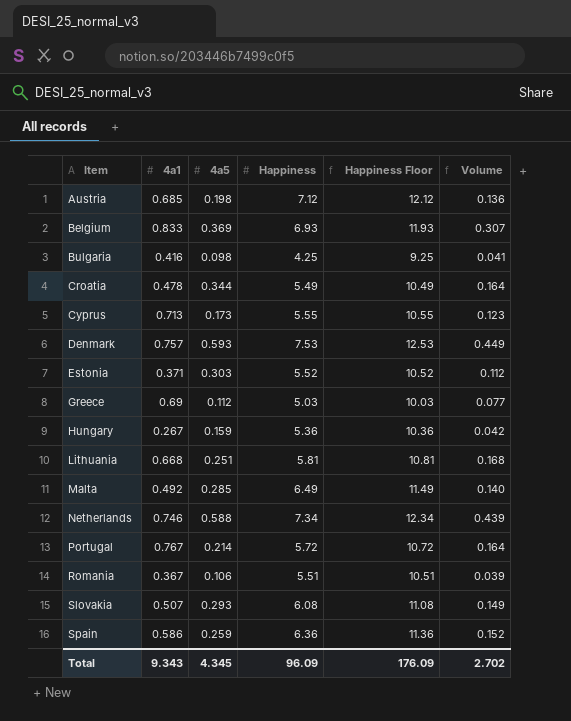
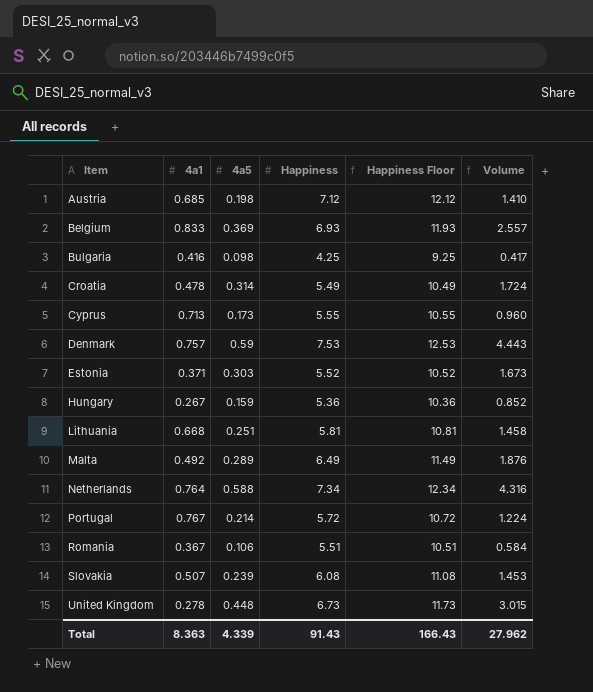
column Volume | formula: [4a1] * [4a5] -> [4a5] * [Happiness]
row Greece: 0.69 | 0.112 | 5.03 | 10.03 | 0.077 -> none
row Spain: 0.586 | 0.259 | 6.36 | 11.36 | 0.152 -> none
Croatia | 4a5: 0.344 -> 0.314
Denmark | 4a5: 0.593 -> 0.59
Malta | 4a5: 0.285 -> 0.289
Netherlands | 4a1: 0.746 -> 0.764
Slovakia | 4a5: 0.293 -> 0.239
row United Kingdom: none -> 0.278 | 0.448 | 6.73 | 11.73 | 3.015
Total | 4a1: 9.343 -> 8.363
Total | 4a5: 4.345 -> 4.339
Total | Happiness: 96.09 -> 91.43
Total | Happiness Floor: 176.09 -> 166.43
Total | Volume: 2.702 -> 27.962

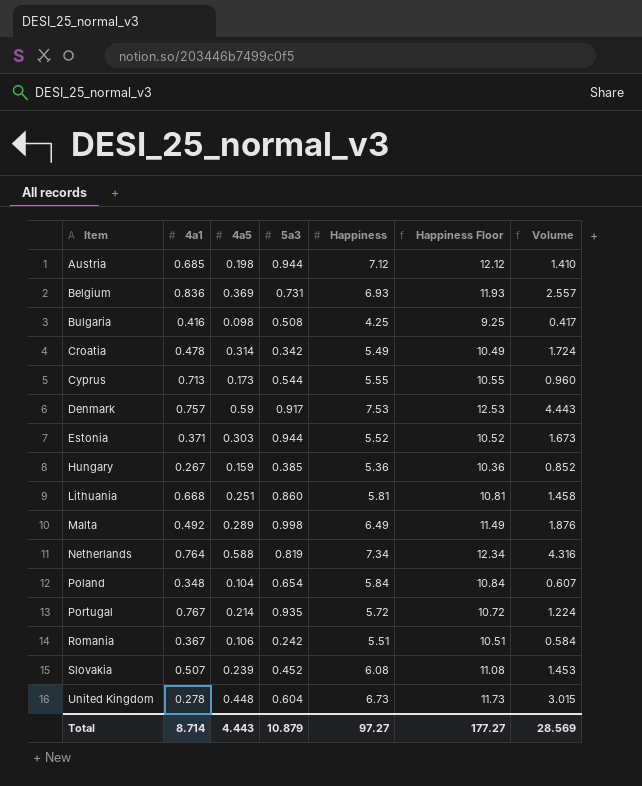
column 5a3 | position: none -> 4
Belgium | 4a1: 0.833 -> 0.836
row Poland: none -> 0.348 | 0.104 | 0.654 | 5.84 | 10.84 | 0.607
Total | 4a1: 8.363 -> 8.714
Total | 4a5: 4.339 -> 4.443
Total | Happiness: 91.43 -> 97.27
Total | Happiness Floor: 166.43 -> 177.27
Total | Volume: 27.962 -> 28.569

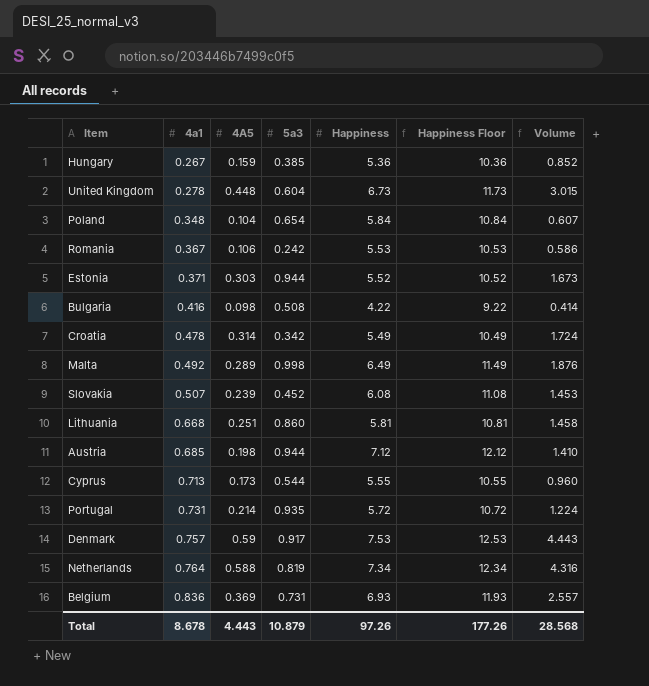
row order: Item ascending -> 4a1 ascending
column name: 4a5 -> 4A5
Romania | Happiness: 5.51 -> 5.53
Romania | Happiness Floor: 10.51 -> 10.53
Romania | Volume: 0.584 -> 0.586
Bulgaria | Happiness: 4.25 -> 4.22
Bulgaria | Happiness Floor: 9.25 -> 9.22
Bulgaria | Volume: 0.417 -> 0.414
Portugal | 4a1: 0.767 -> 0.731
Total | 4a1: 8.714 -> 8.678
Total | Happiness: 97.27 -> 97.26
Total | Happiness Floor: 177.27 -> 177.26
Total | Volume: 28.569 -> 28.568

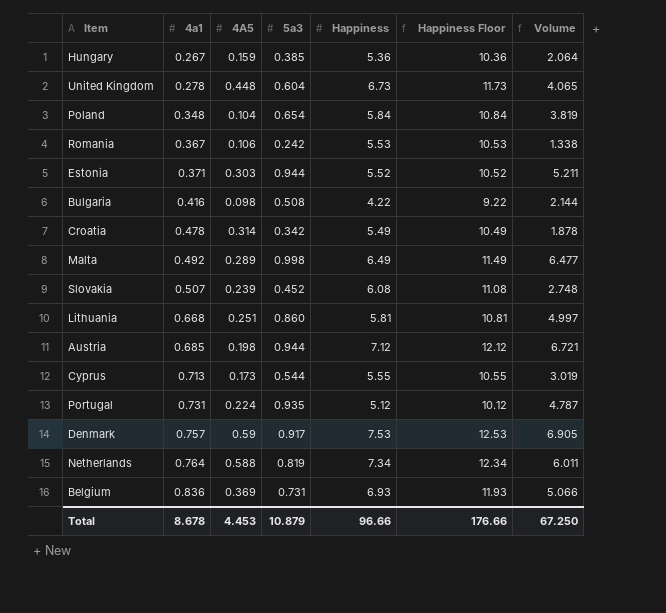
column Volume | formula: [4A5] * [Happiness] -> [5a3] * [Happiness]
Portugal | 4A5: 0.214 -> 0.224
Portugal | Happiness: 5.72 -> 5.12
Portugal | Happiness Floor: 10.72 -> 10.12
Total | 4A5: 4.443 -> 4.453
Total | Happiness: 97.26 -> 96.66
Total | Happiness Floor: 177.26 -> 176.66
Total | Volume: 28.568 -> 67.250

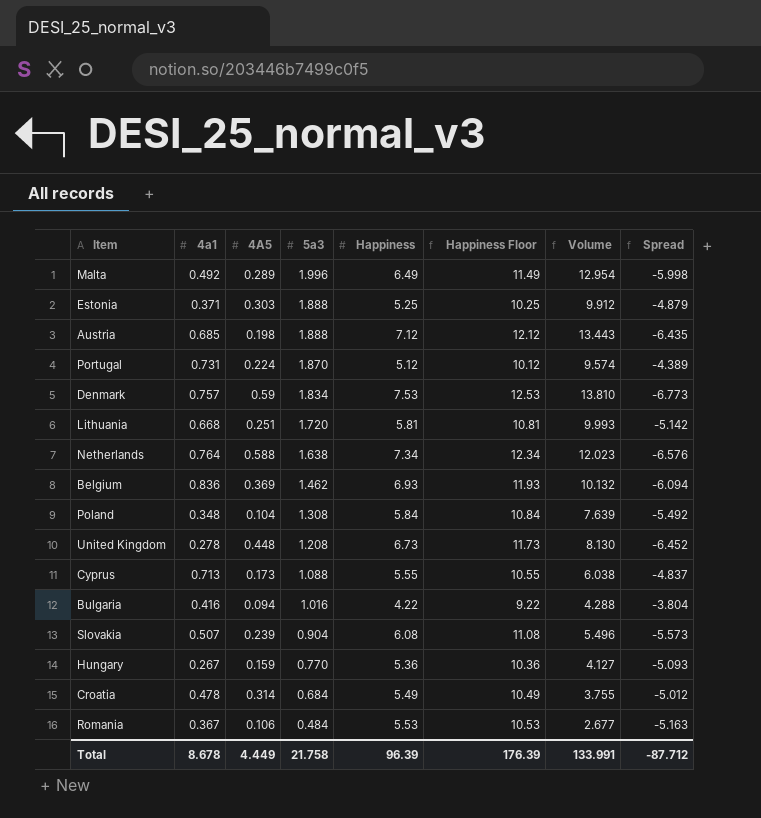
row order: 4a1 ascending -> 5a3 descending
column Spread | formula: none -> [4a1] - [Happiness]
Malta | 5a3: 0.998 -> 1.996
Malta | Volume: 6.477 -> 12.954
Estonia | 5a3: 0.944 -> 1.888
Estonia | Happiness: 5.52 -> 5.25
Estonia | Happiness Floor: 10.52 -> 10.25
Estonia | Volume: 5.211 -> 9.912
Austria | 5a3: 0.944 -> 1.888
Austria | Volume: 6.721 -> 13.443
Portugal | 5a3: 0.935 -> 1.870
Portugal | Volume: 4.787 -> 9.574
Denmark | 5a3: 0.917 -> 1.834
Denmark | Volume: 6.905 -> 13.810
Lithuania | 5a3: 0.860 -> 1.720
Lithuania | Volume: 4.997 -> 9.993
Netherlands | 5a3: 0.819 -> 1.638
Netherlands | Volume: 6.011 -> 12.023
Belgium | 5a3: 0.731 -> 1.462
Belgium | Volume: 5.066 -> 10.132
Poland | 5a3: 0.654 -> 1.308
Poland | Volume: 3.819 -> 7.639
United Kingdom | 5a3: 0.604 -> 1.208
United Kingdom | Volume: 4.065 -> 8.130
Cyprus | 5a3: 0.544 -> 1.088
Cyprus | Volume: 3.019 -> 6.038
Bulgaria | 4A5: 0.098 -> 0.094
Bulgaria | 5a3: 0.508 -> 1.016
Bulgaria | Volume: 2.144 -> 4.288
Slovakia | 5a3: 0.452 -> 0.904
Slovakia | Volume: 2.748 -> 5.496
Hungary | 5a3: 0.385 -> 0.770
Hungary | Volume: 2.064 -> 4.127
Croatia | 5a3: 0.342 -> 0.684
Croatia | Volume: 1.878 -> 3.755
Romania | 5a3: 0.242 -> 0.484
Romania | Volume: 1.338 -> 2.677
Total | 4A5: 4.453 -> 4.449
Total | 5a3: 10.879 -> 21.758
Total | Happiness: 96.66 -> 96.39
Total | Happiness Floor: 176.66 -> 176.39
Total | Volume: 67.250 -> 133.991

